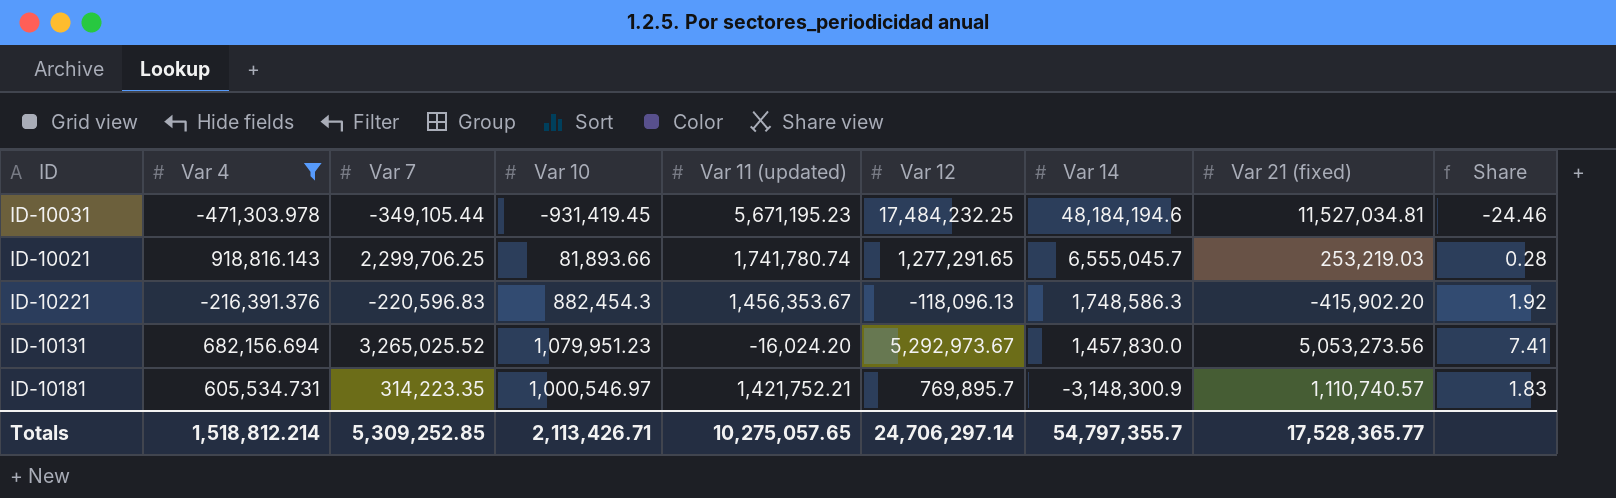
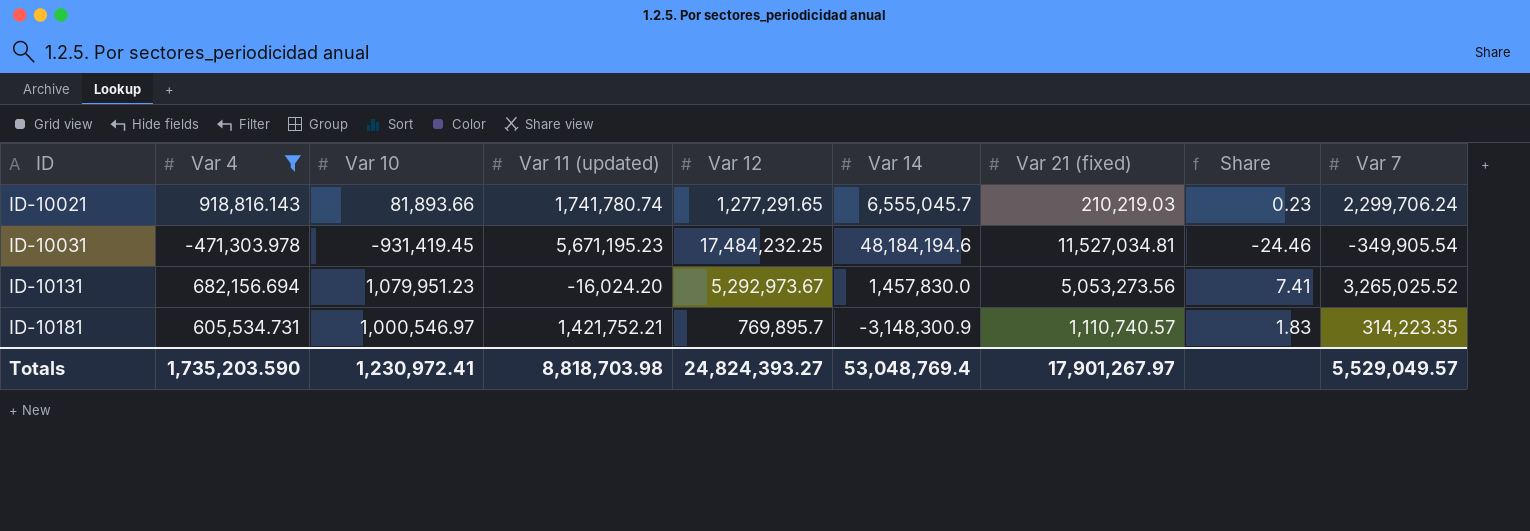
row order: Var 14 descending -> ID ascending
column Var 7 | position: 3 -> 9
row ID-10221: -216,391.376 | -220,596.83 | 882,454.3 | 1,456,353.67 | -118,096.13 | 1,748,586.3 | -415,902.20 | 1.92 -> none
ID-10021 | Var 21 (fixed): 253,219.03 -> 210,219.03
ID-10021 | Share: 0.28 -> 0.23
ID-10021 | Var 7: 2,299,706.25 -> 2,299,706.24
ID-10031 | Var 7: -349,105.44 -> -349,905.54
Totals | Var 4: 1,518,812.214 -> 1,735,203.590
Totals | Var 10: 2,113,426.71 -> 1,230,972.41
Totals | Var 11 (updated): 10,275,057.65 -> 8,818,703.98
Totals | Var 12: 24,706,297.14 -> 24,824,393.27
Totals | Var 14: 54,797,355.7 -> 53,048,769.4
Totals | Var 21 (fixed): 17,528,365.77 -> 17,901,267.97
Totals | Var 7: 5,309,252.85 -> 5,529,049.57

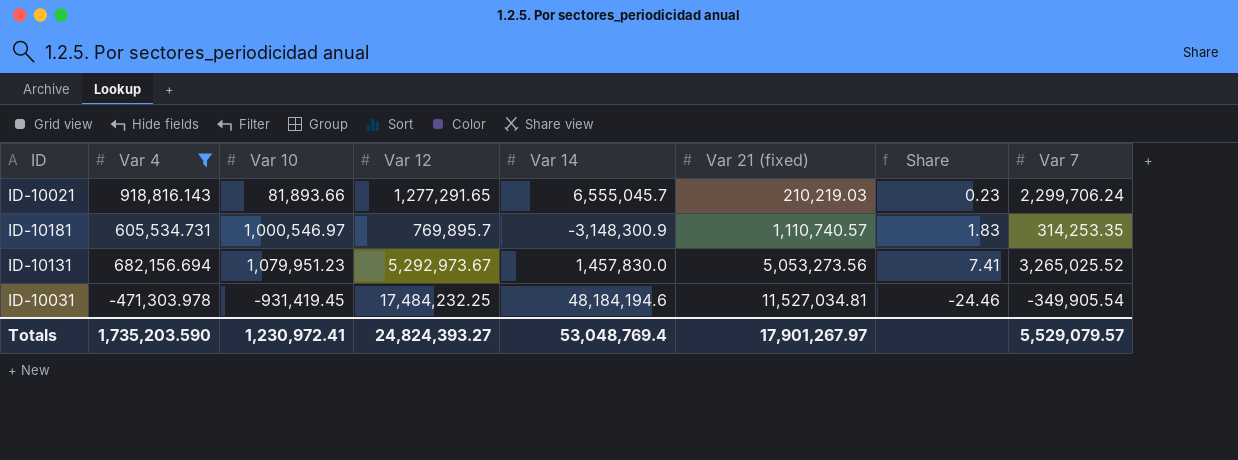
row order: ID ascending -> Var 21 (fixed) ascending
column Var 11 (updated) | position: 4 -> none
ID-10181 | Var 7: 314,223.35 -> 314,253.35
Totals | Var 7: 5,529,049.57 -> 5,529,079.57

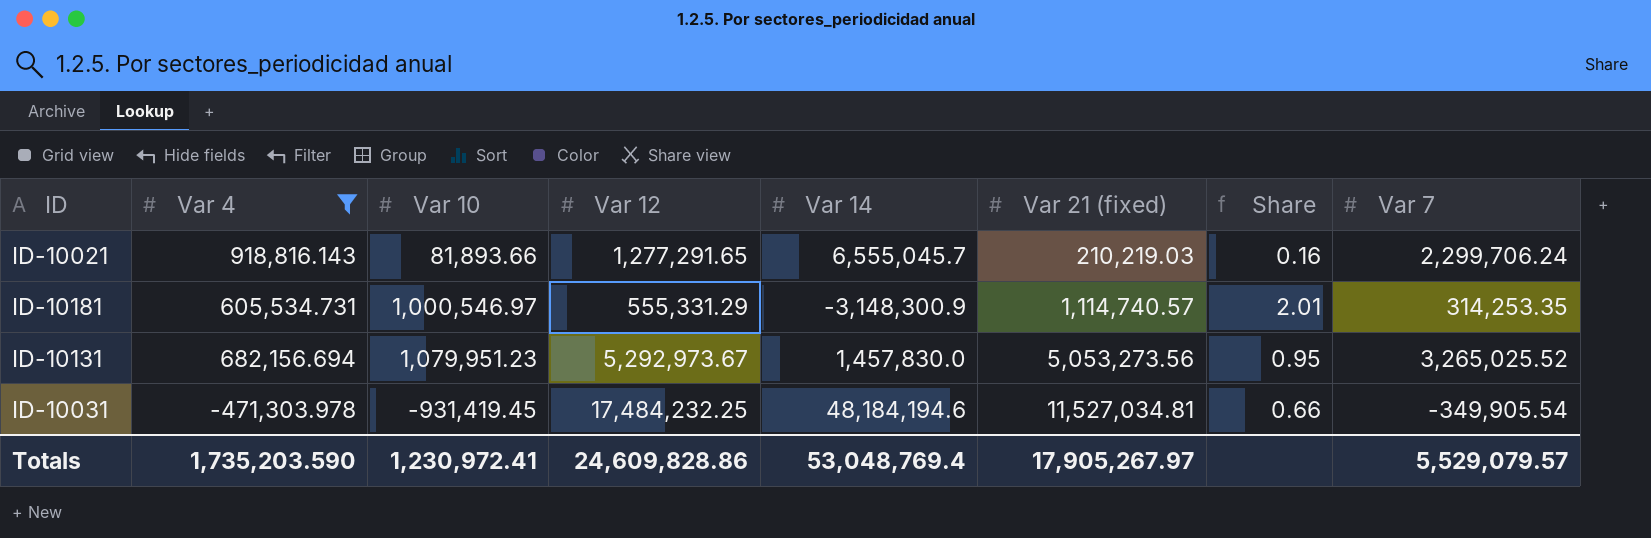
column Share | formula: [Var 21 (fixed)] / [Var 4] -> [Var 21 (fixed)] / [Var 12]
ID-10181 | Var 12: 769,895.7 -> 555,331.29
ID-10181 | Var 21 (fixed): 1,110,740.57 -> 1,114,740.57
Totals | Var 12: 24,824,393.27 -> 24,609,828.86
Totals | Var 21 (fixed): 17,901,267.97 -> 17,905,267.97

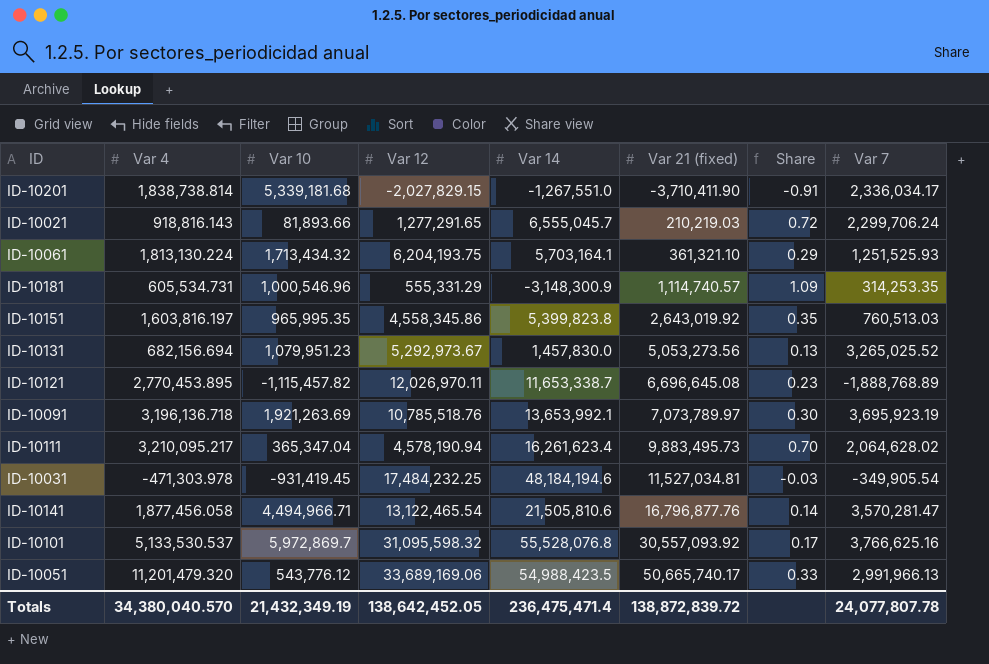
filter: Var 4 <= 918,816.143 -> none
column Share | formula: [Var 21 (fixed)] / [Var 12] -> [Var 4] / [Var 12]
ID-10181 | Var 10: 1,000,546.97 -> 1,000,546.96
Totals | Var 4: 1,735,203.590 -> 34,380,040.570
Totals | Var 10: 1,230,972.41 -> 21,432,349.19
Totals | Var 12: 24,609,828.86 -> 138,642,452.05
Totals | Var 14: 53,048,769.4 -> 236,475,471.4
Totals | Var 21 (fixed): 17,905,267.97 -> 138,872,839.72
Totals | Var 7: 5,529,079.57 -> 24,077,807.78

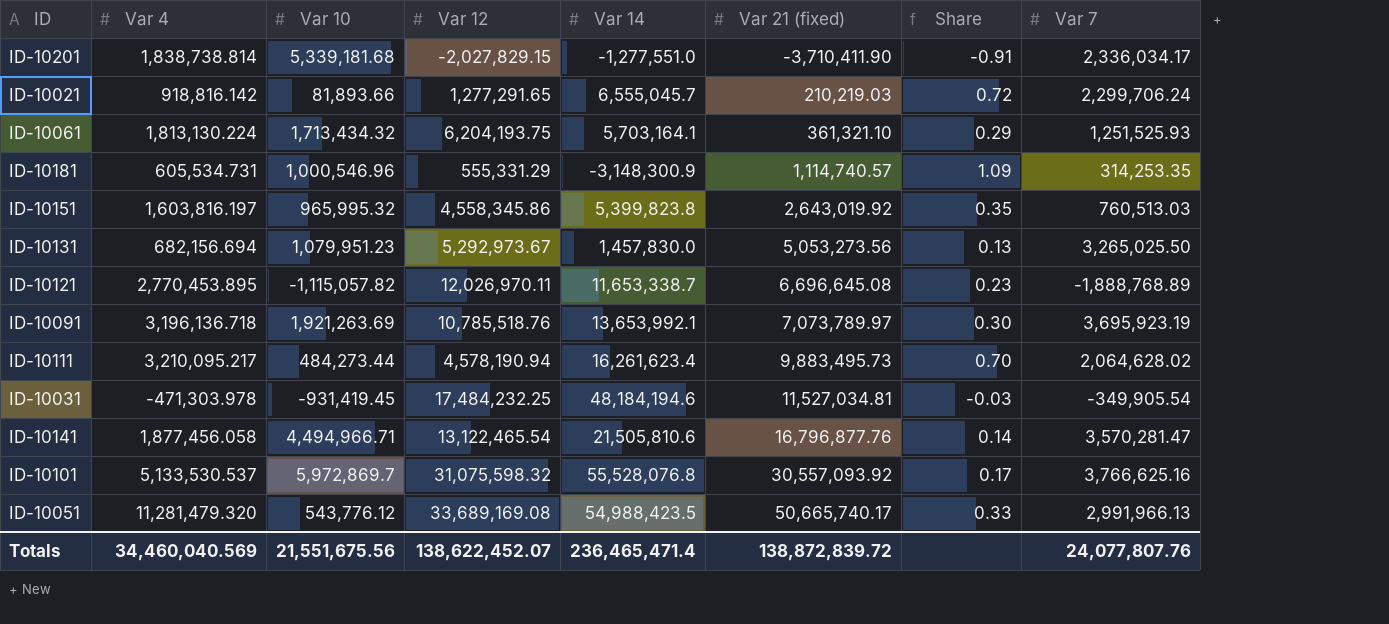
ID-10201 | Var 14: -1,267,551.0 -> -1,277,551.0
ID-10021 | Var 4: 918,816.143 -> 918,816.142
ID-10151 | Var 10: 965,995.35 -> 965,995.32
ID-10131 | Var 7: 3,265,025.52 -> 3,265,025.50
ID-10121 | Var 10: -1,115,457.82 -> -1,115,057.82
ID-10111 | Var 10: 365,347.04 -> 484,273.44
ID-10101 | Var 12: 31,095,598.32 -> 31,075,598.32
ID-10051 | Var 4: 11,201,479.320 -> 11,281,479.320
ID-10051 | Var 12: 33,689,169.06 -> 33,689,169.08
Totals | Var 4: 34,380,040.570 -> 34,460,040.569
Totals | Var 10: 21,432,349.19 -> 21,551,675.56
Totals | Var 12: 138,642,452.05 -> 138,622,452.07
Totals | Var 14: 236,475,471.4 -> 236,465,471.4
Totals | Var 7: 24,077,807.78 -> 24,077,807.76

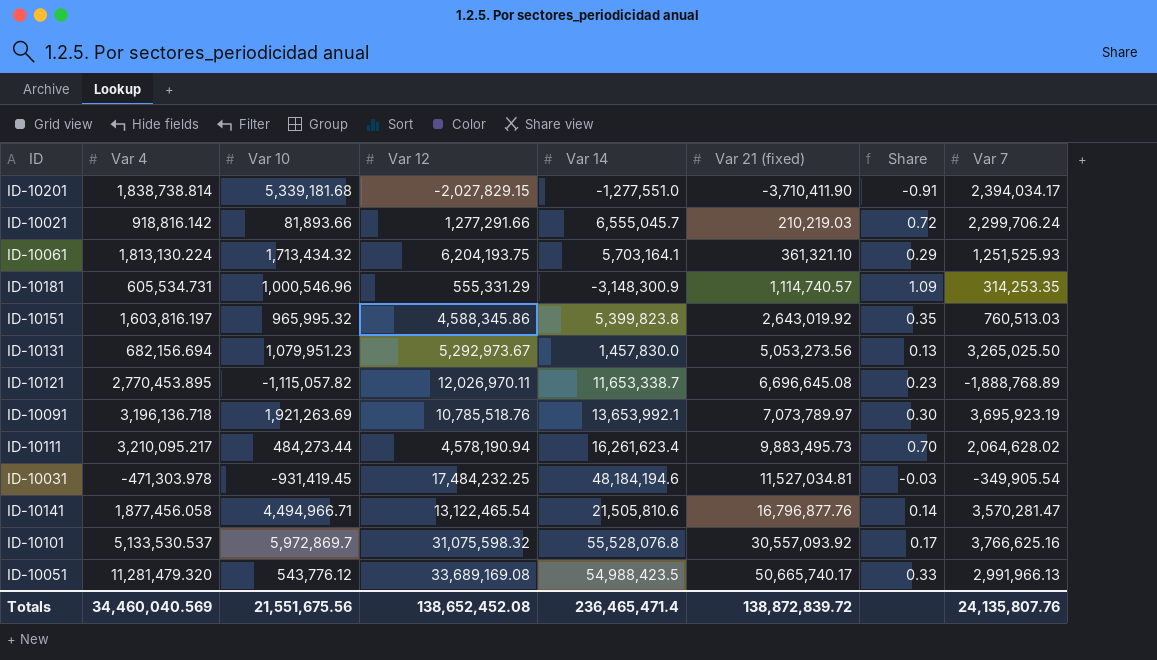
ID-10201 | Var 7: 2,336,034.17 -> 2,394,034.17
ID-10021 | Var 12: 1,277,291.65 -> 1,277,291.66
ID-10151 | Var 12: 4,558,345.86 -> 4,588,345.86
Totals | Var 12: 138,622,452.07 -> 138,652,452.08
Totals | Var 7: 24,077,807.76 -> 24,135,807.76

